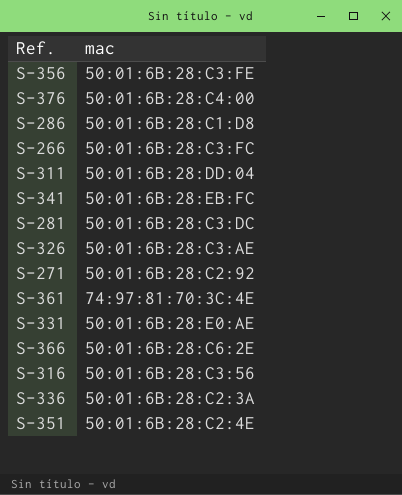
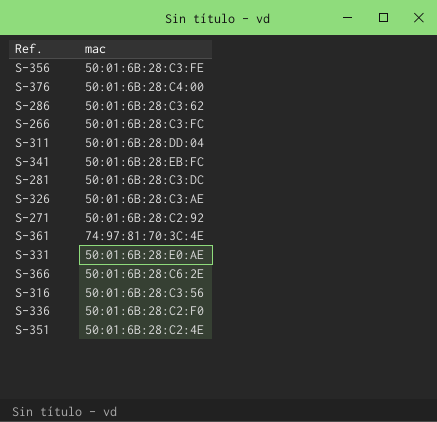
S-286 | mac: 50:01:6B:28:C1:D8 -> 50:01:6B:28:C3:62
S-336 | mac: 50:01:6B:28:C2:3A -> 50:01:6B:28:C2:F0

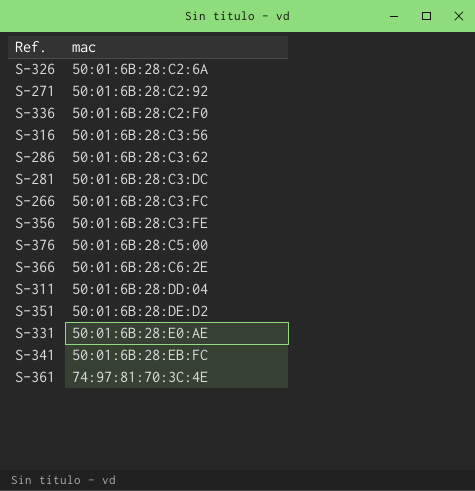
row order: none -> mac ascending
S-326 | mac: 50:01:6B:28:C3:AE -> 50:01:6B:28:C2:6A
S-376 | mac: 50:01:6B:28:C4:00 -> 50:01:6B:28:C5:00
S-351 | mac: 50:01:6B:28:C2:4E -> 50:01:6B:28:DE:D2

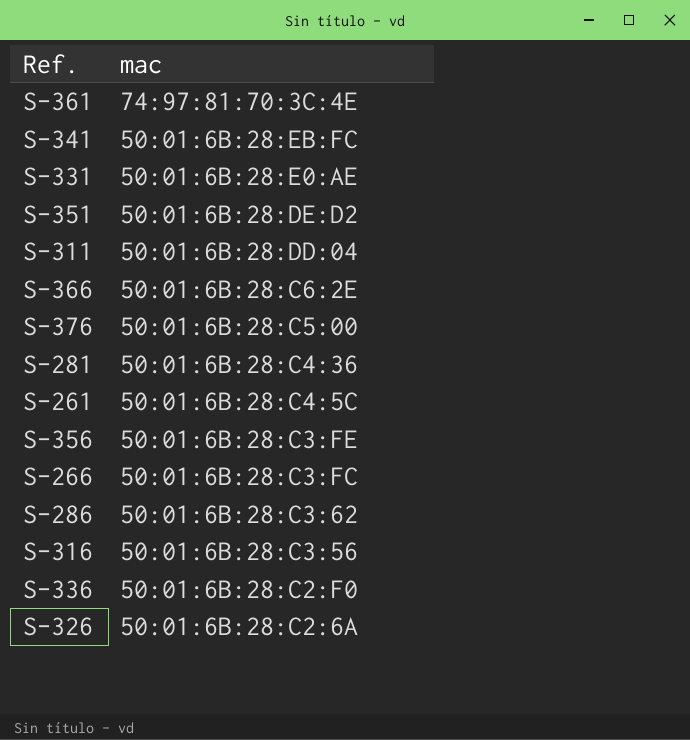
row order: mac ascending -> mac descending
row S-271: 50:01:6B:28:C2:92 -> none
S-281 | mac: 50:01:6B:28:C3:DC -> 50:01:6B:28:C4:36
row S-261: none -> 50:01:6B:28:C4:5C

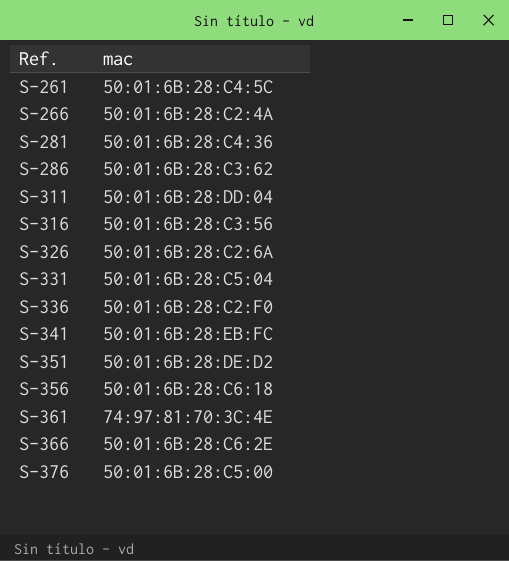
row order: mac descending -> Ref. ascending
S-266 | mac: 50:01:6B:28:C3:FC -> 50:01:6B:28:C2:4A
S-331 | mac: 50:01:6B:28:E0:AE -> 50:01:6B:28:C5:04
S-356 | mac: 50:01:6B:28:C3:FE -> 50:01:6B:28:C6:18

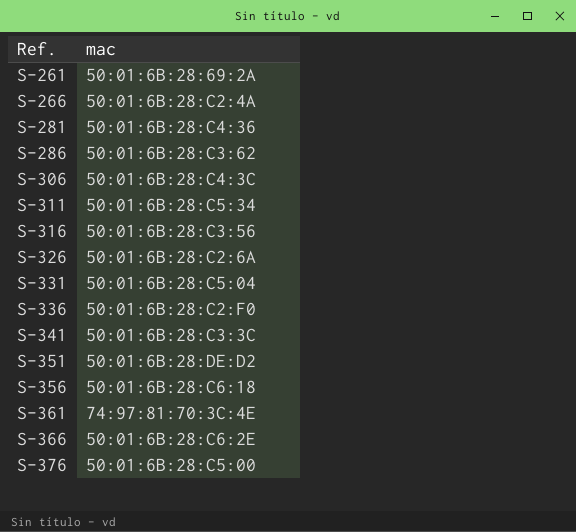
S-261 | mac: 50:01:6B:28:C4:5C -> 50:01:6B:28:69:2A
row S-306: none -> 50:01:6B:28:C4:3C
S-311 | mac: 50:01:6B:28:DD:04 -> 50:01:6B:28:C5:34
S-341 | mac: 50:01:6B:28:EB:FC -> 50:01:6B:28:C3:3C

